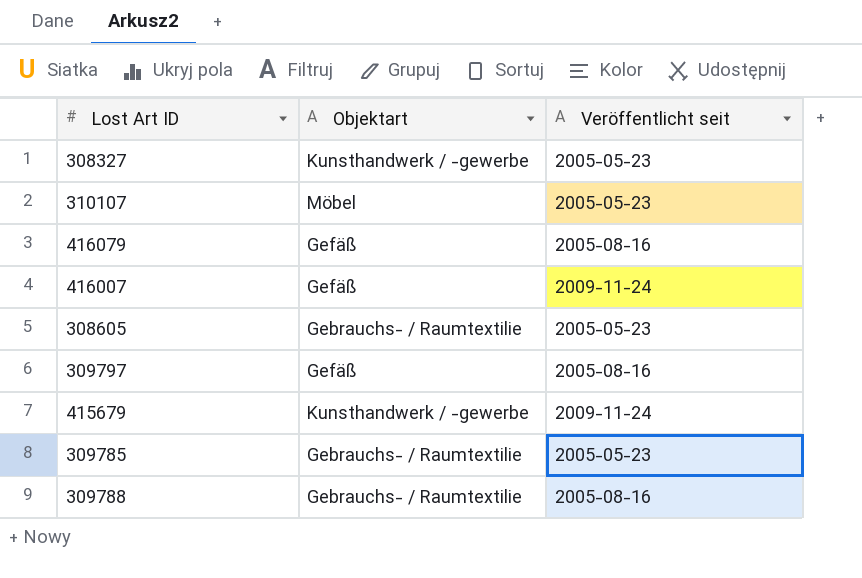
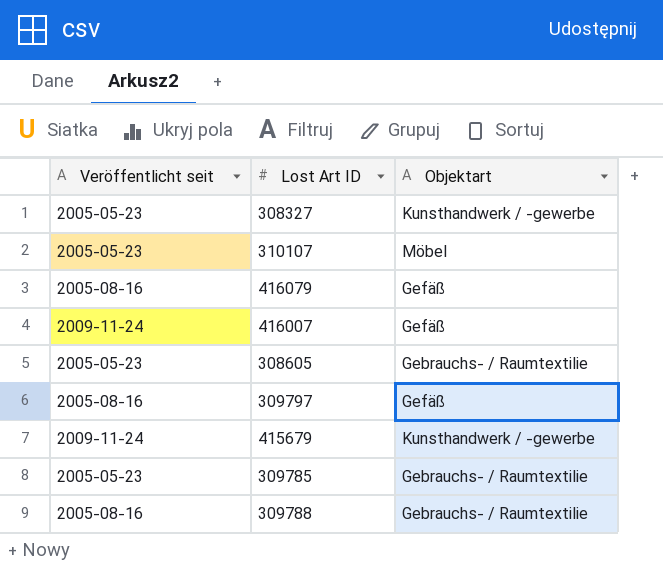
column Veröffentlicht seit | position: 3 -> 1

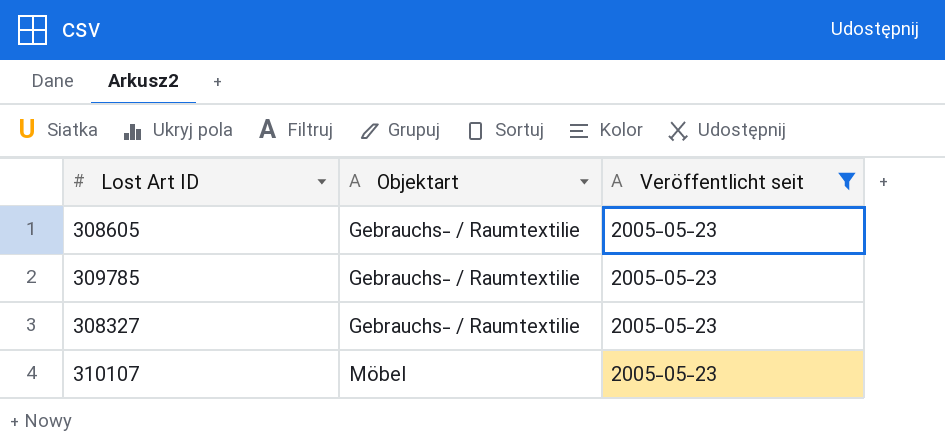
filter: none -> Veröffentlicht seit = 2005-05-23
row order: none -> Objektart ascending
column Veröffentlicht seit | position: 1 -> 3
308327 | Objektart: Kunsthandwerk / -gewerbe -> Gebrauchs- / Raumtextilie

